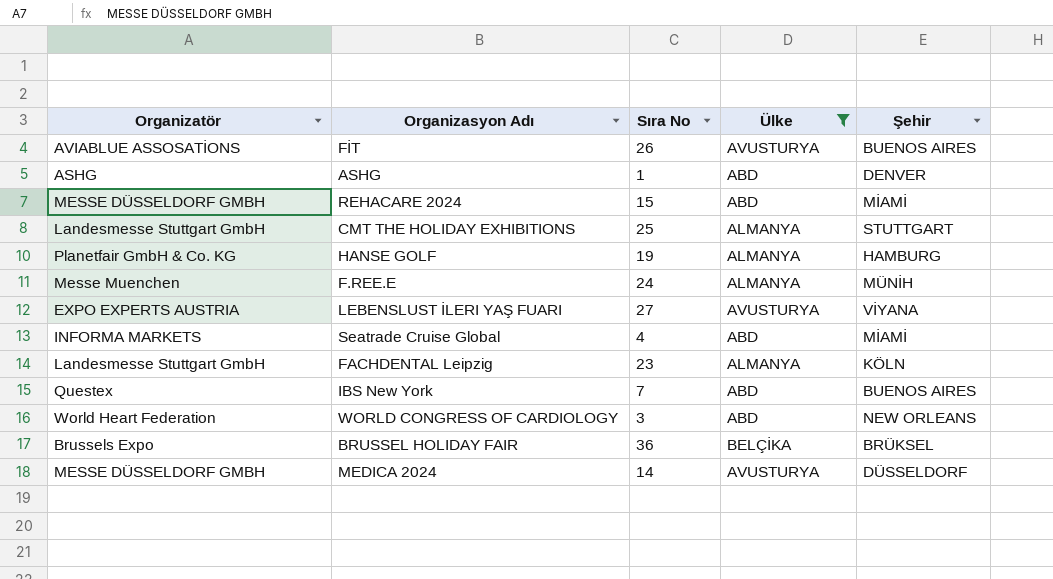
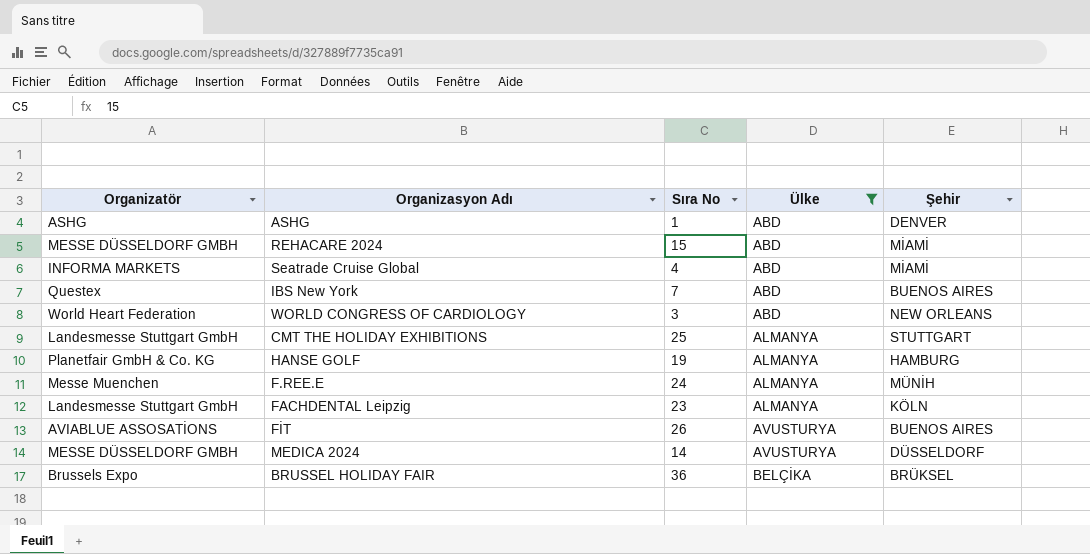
row order: none -> Ülke ascending
row LEBENSLUST İLERI YAŞ FUARI: EXPO EXPERTS AUSTRIA | 27 | AVUSTURYA | VİYANA -> none

